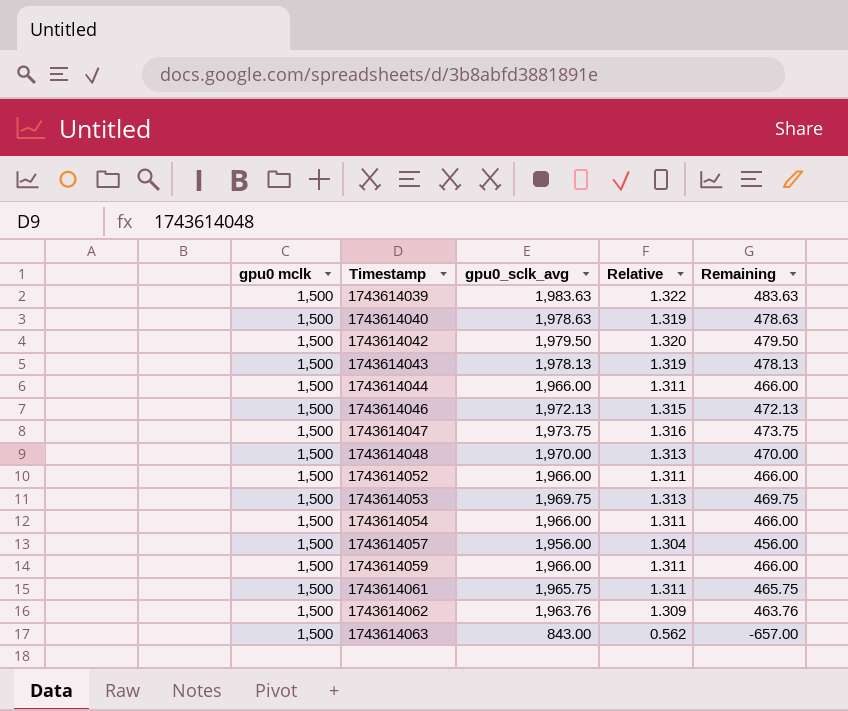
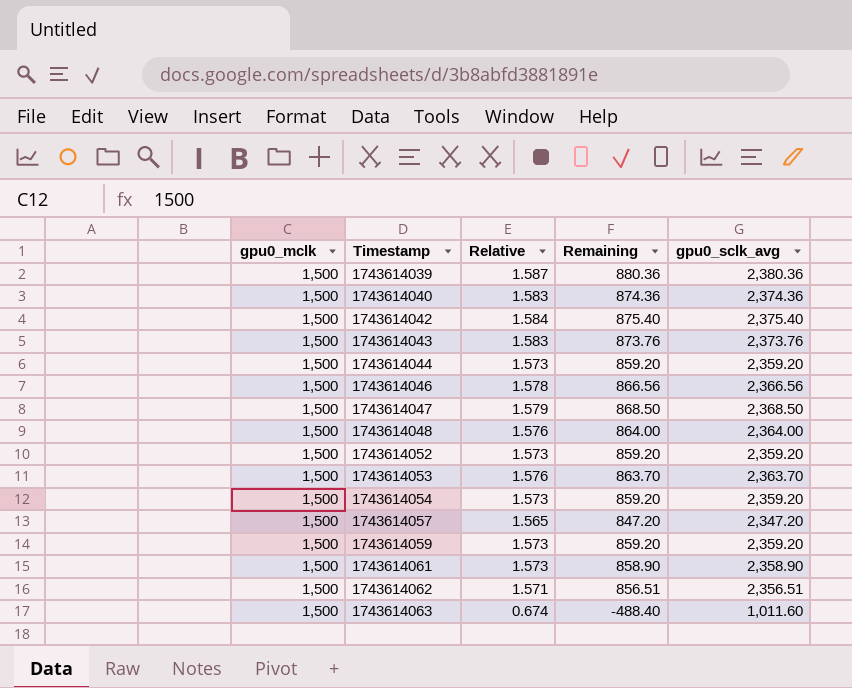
column name: gpu0 mclk -> gpu0_mclk
column gpu0_sclk_avg | position: 3 -> 5
1743614039 | Relative: 1.322 -> 1.587
1743614039 | Remaining: 483.63 -> 880.36
1743614039 | gpu0_sclk_avg: 1,983.63 -> 2,380.36
1743614040 | Relative: 1.319 -> 1.583
1743614040 | Remaining: 478.63 -> 874.36
1743614040 | gpu0_sclk_avg: 1,978.63 -> 2,374.36
1743614042 | Relative: 1.320 -> 1.584
1743614042 | Remaining: 479.50 -> 875.40
1743614042 | gpu0_sclk_avg: 1,979.50 -> 2,375.40
1743614043 | Relative: 1.319 -> 1.583
1743614043 | Remaining: 478.13 -> 873.76
1743614043 | gpu0_sclk_avg: 1,978.13 -> 2,373.76
1743614044 | Relative: 1.311 -> 1.573
1743614044 | Remaining: 466.00 -> 859.20
1743614044 | gpu0_sclk_avg: 1,966.00 -> 2,359.20
1743614046 | Relative: 1.315 -> 1.578
1743614046 | Remaining: 472.13 -> 866.56
1743614046 | gpu0_sclk_avg: 1,972.13 -> 2,366.56
1743614047 | Relative: 1.316 -> 1.579
1743614047 | Remaining: 473.75 -> 868.50
1743614047 | gpu0_sclk_avg: 1,973.75 -> 2,368.50
1743614048 | Relative: 1.313 -> 1.576
1743614048 | Remaining: 470.00 -> 864.00
1743614048 | gpu0_sclk_avg: 1,970.00 -> 2,364.00
1743614052 | Relative: 1.311 -> 1.573
1743614052 | Remaining: 466.00 -> 859.20
1743614052 | gpu0_sclk_avg: 1,966.00 -> 2,359.20
1743614053 | Relative: 1.313 -> 1.576
1743614053 | Remaining: 469.75 -> 863.70
1743614053 | gpu0_sclk_avg: 1,969.75 -> 2,363.70
1743614054 | Relative: 1.311 -> 1.573
1743614054 | Remaining: 466.00 -> 859.20
1743614054 | gpu0_sclk_avg: 1,966.00 -> 2,359.20
1743614057 | Relative: 1.304 -> 1.565
1743614057 | Remaining: 456.00 -> 847.20
1743614057 | gpu0_sclk_avg: 1,956.00 -> 2,347.20
1743614059 | Relative: 1.311 -> 1.573
1743614059 | Remaining: 466.00 -> 859.20
1743614059 | gpu0_sclk_avg: 1,966.00 -> 2,359.20
1743614061 | Relative: 1.311 -> 1.573
1743614061 | Remaining: 465.75 -> 858.90
1743614061 | gpu0_sclk_avg: 1,965.75 -> 2,358.90
1743614062 | Relative: 1.309 -> 1.571
1743614062 | Remaining: 463.76 -> 856.51
1743614062 | gpu0_sclk_avg: 1,963.76 -> 2,356.51
1743614063 | Relative: 0.562 -> 0.674
1743614063 | Remaining: -657.00 -> -488.40
1743614063 | gpu0_sclk_avg: 843.00 -> 1,011.60

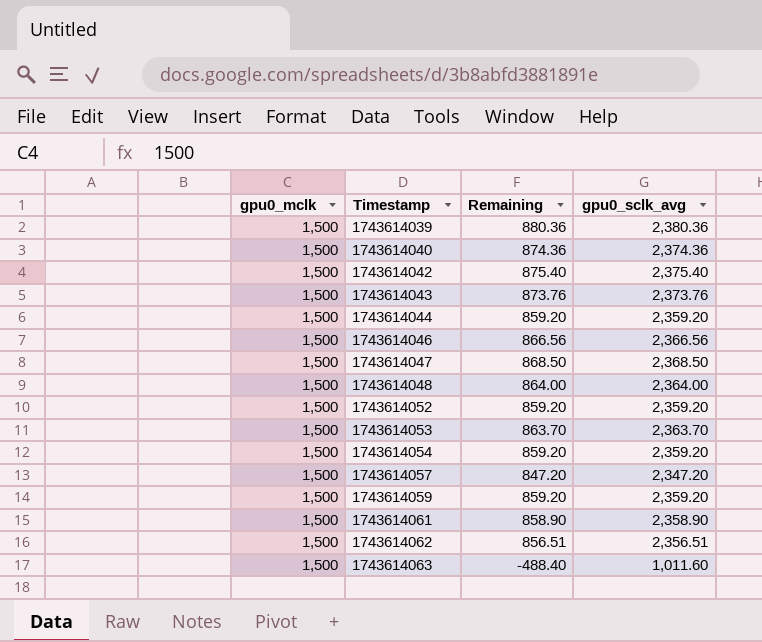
column Relative | formula: [gpu0_sclk_avg] / [gpu0_mclk] -> none

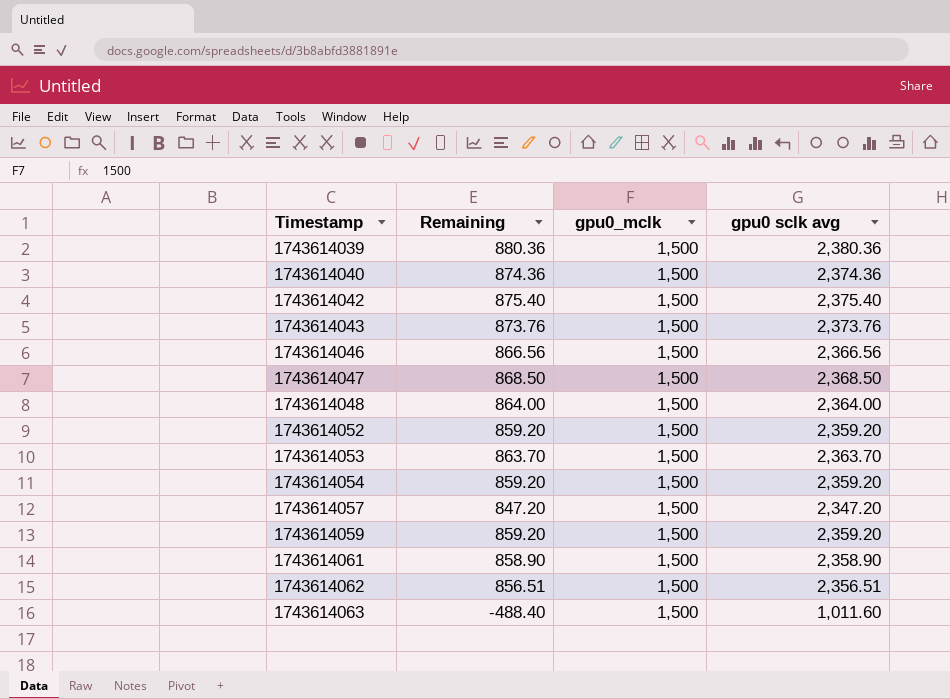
column gpu0_mclk | position: 1 -> 3
column name: gpu0_sclk_avg -> gpu0 sclk avg
row 1743614044: 1,500 | 859.20 | 2,359.20 -> none

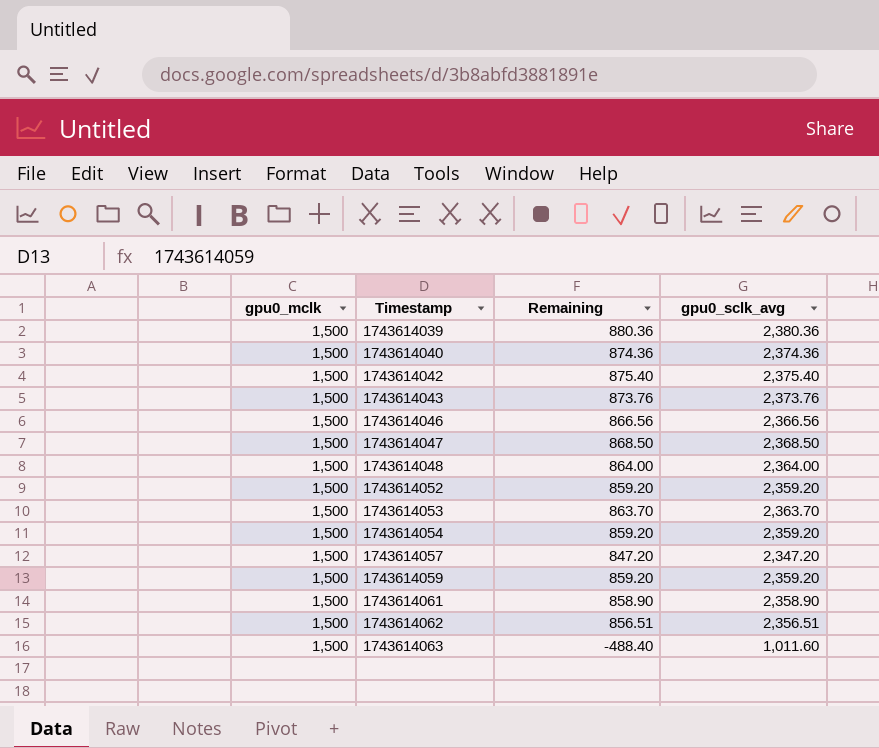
column gpu0_mclk | position: 3 -> 1
column name: gpu0 sclk avg -> gpu0_sclk_avg

